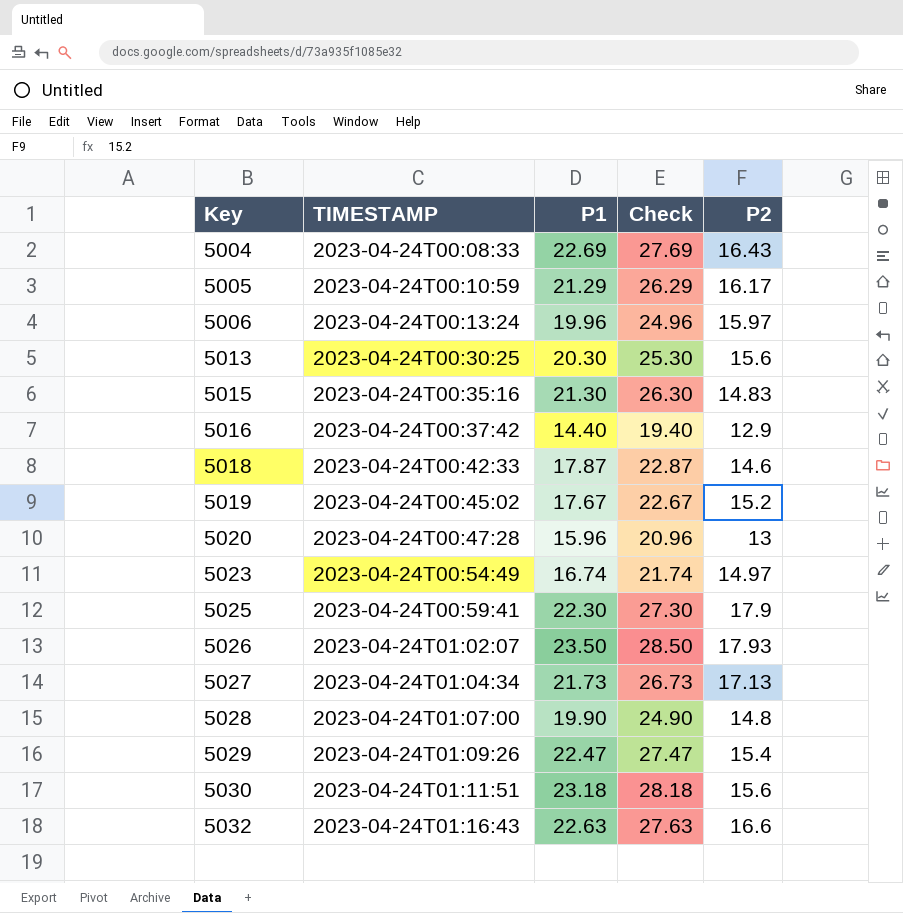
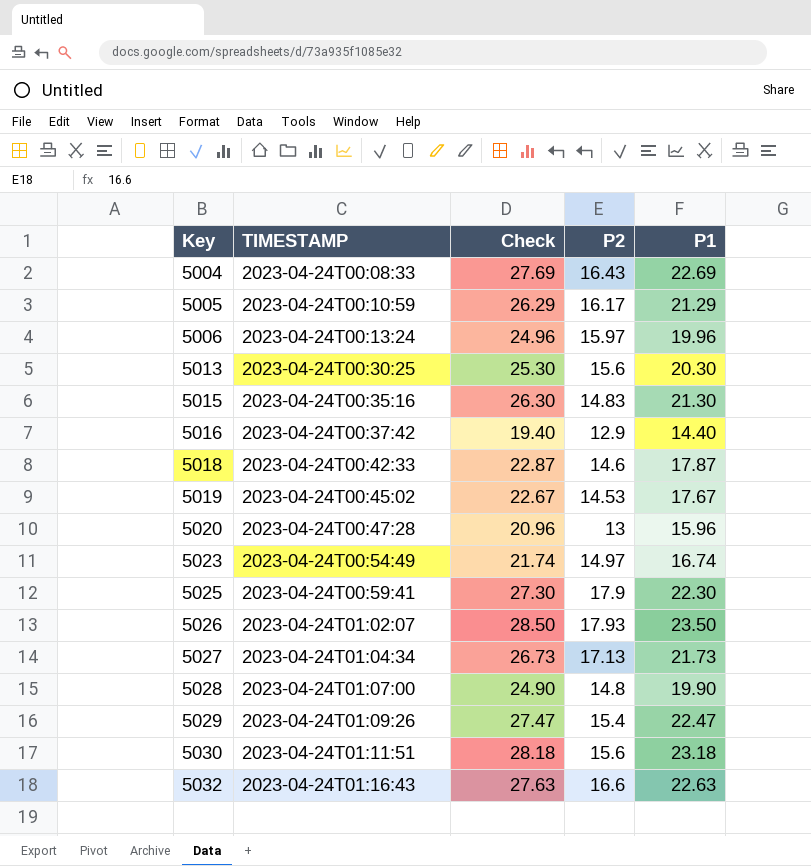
column P1 | position: 3 -> 5
5019 | P2: 15.2 -> 14.53

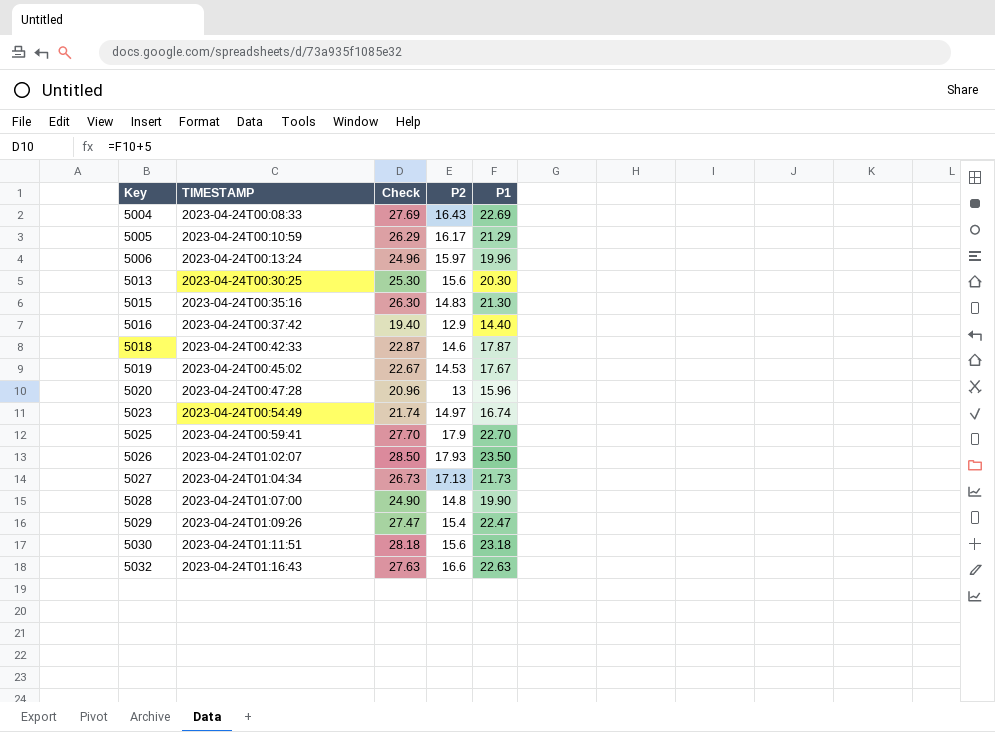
5025 | Check: 27.30 -> 27.70
5025 | P1: 22.30 -> 22.70

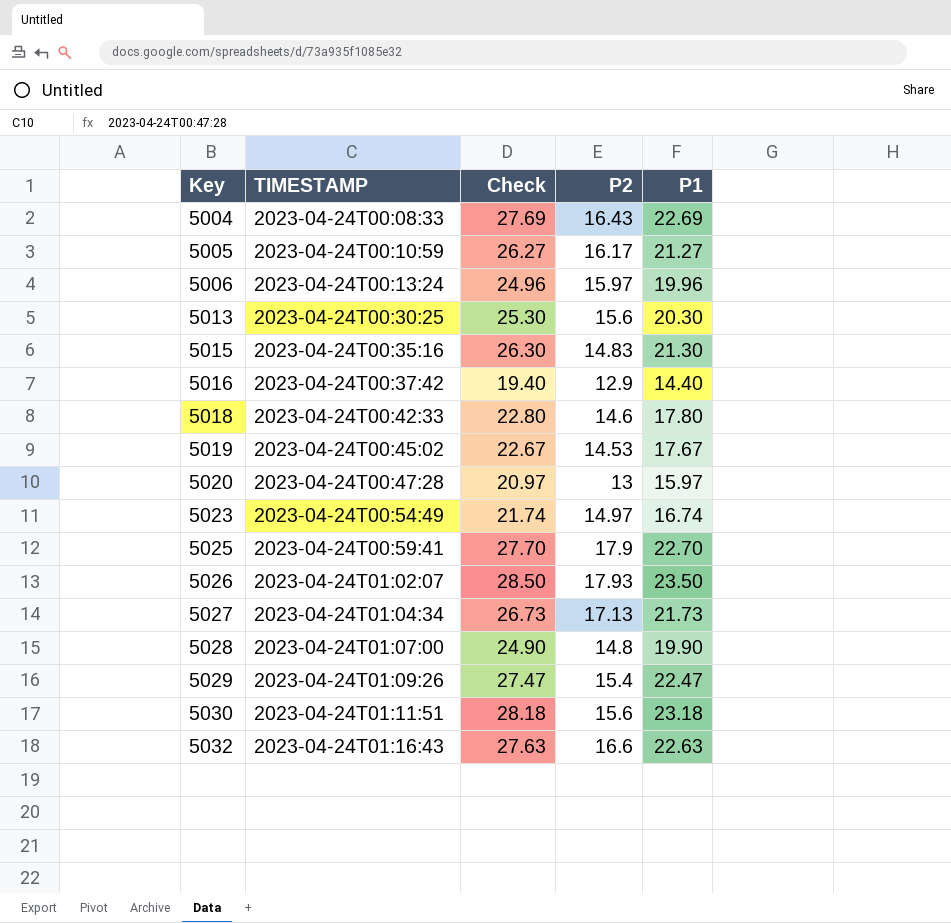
5005 | Check: 26.29 -> 26.27
5005 | P1: 21.29 -> 21.27
5018 | Check: 22.87 -> 22.80
5018 | P1: 17.87 -> 17.80
5020 | Check: 20.96 -> 20.97
5020 | P1: 15.96 -> 15.97

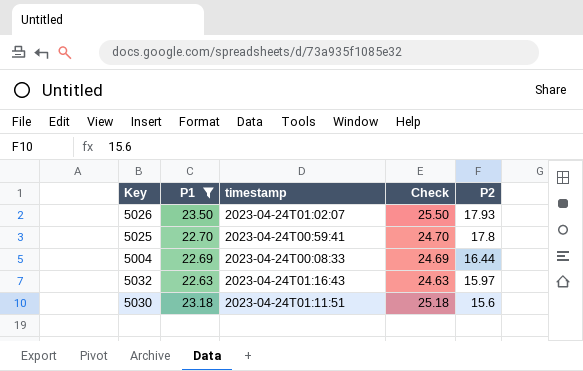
filter: none -> P1 >= 22.63
row order: Key ascending -> P2 descending
column P1 | position: 5 -> 2
column name: TIMESTAMP -> timestamp
column Check | formula: [P1] + 5 -> [P1] + 2
5025 | P2: 17.9 -> 17.8
5004 | P2: 16.43 -> 16.44
5032 | P2: 16.6 -> 15.97

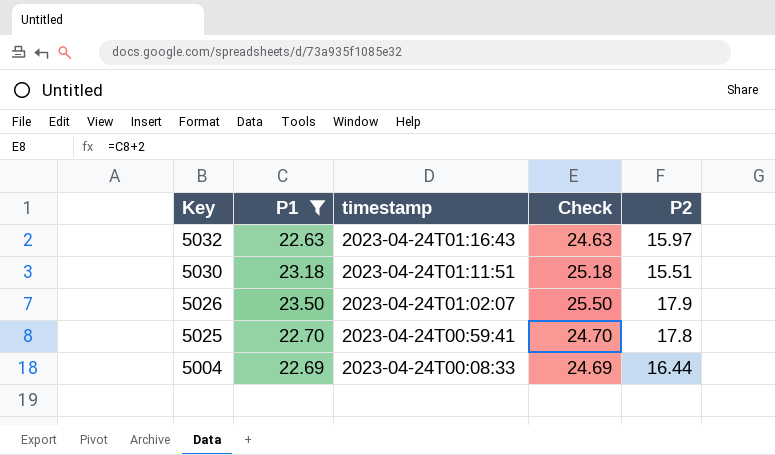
row order: P2 descending -> Key descending
5030 | P2: 15.6 -> 15.51
5026 | P2: 17.93 -> 17.9

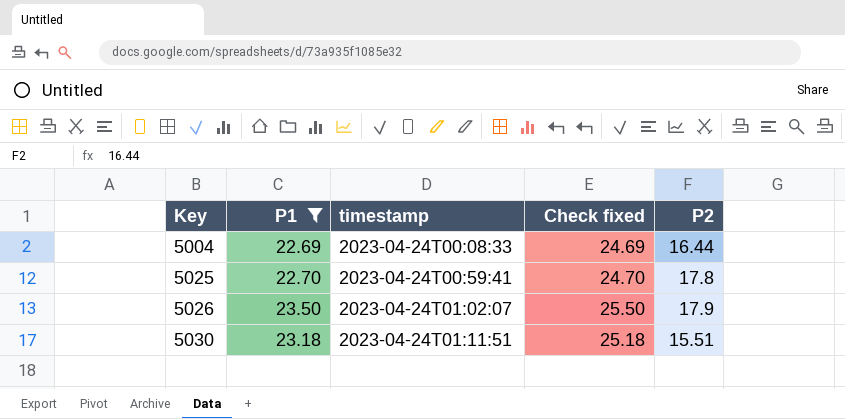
row order: Key descending -> Key ascending
column name: Check -> Check fixed
row 5032: 22.63 | 2023-04-24T01:16:43 | 24.63 | 15.97 -> none

